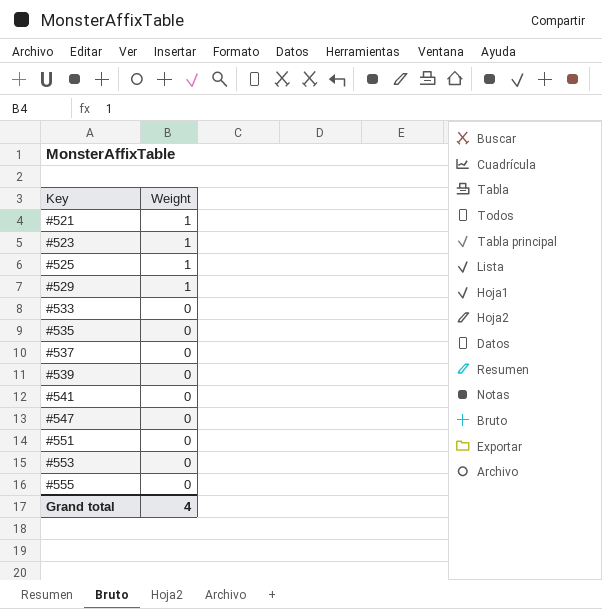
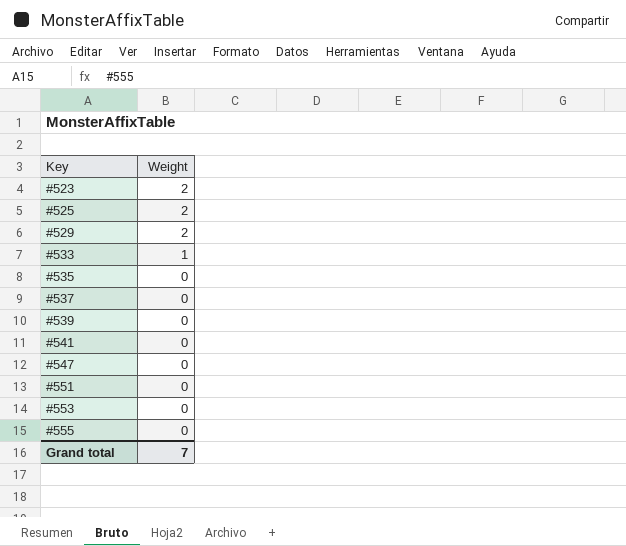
row #521: 1 -> none
#523 | Weight: 1 -> 2
#525 | Weight: 1 -> 2
#529 | Weight: 1 -> 2
#533 | Weight: 0 -> 1
Grand total | Weight: 4 -> 7

